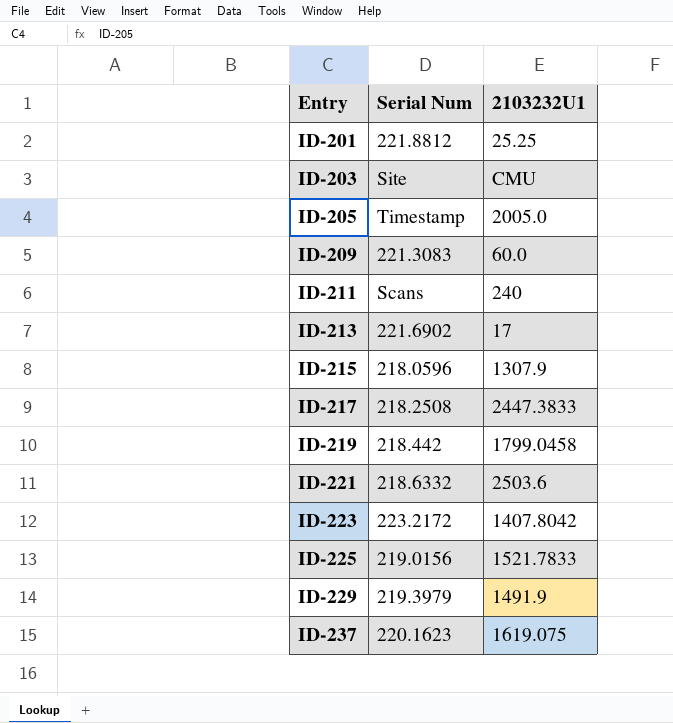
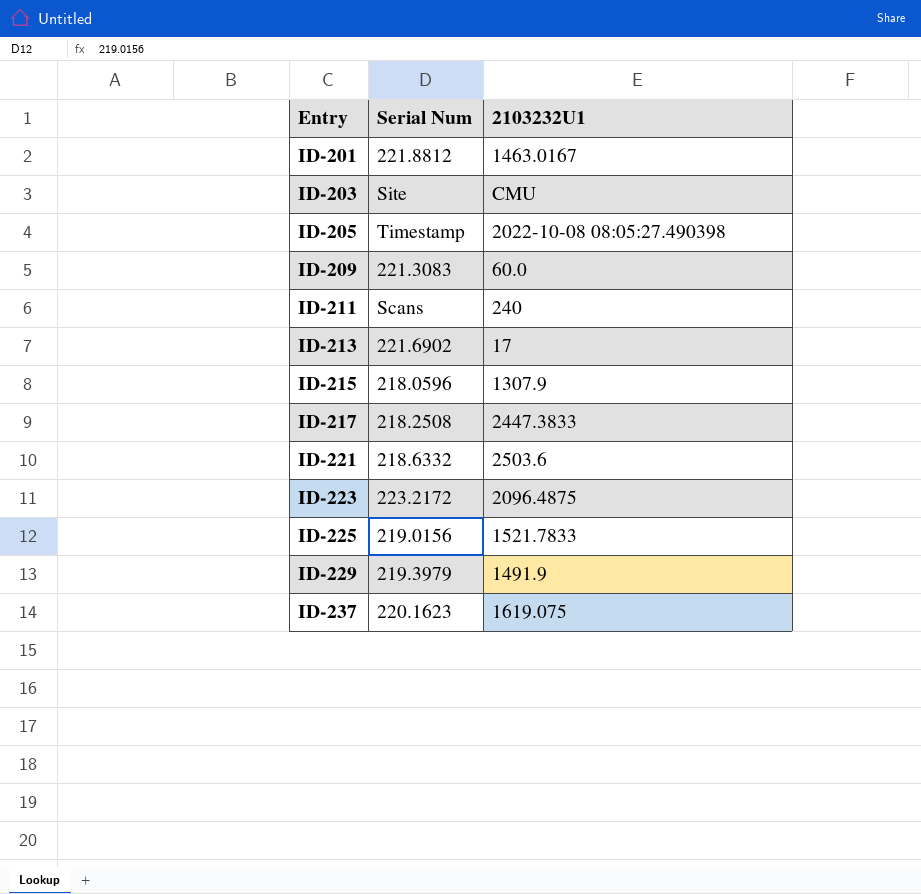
row ID-219: 218.442 | 1799.0458 -> none
ID-201 | 2103232U1: 25.25 -> 1463.0167
ID-205 | 2103232U1: 2005.0 -> 2022-10-08 08:05:27.490398
ID-223 | 2103232U1: 1407.8042 -> 2096.4875

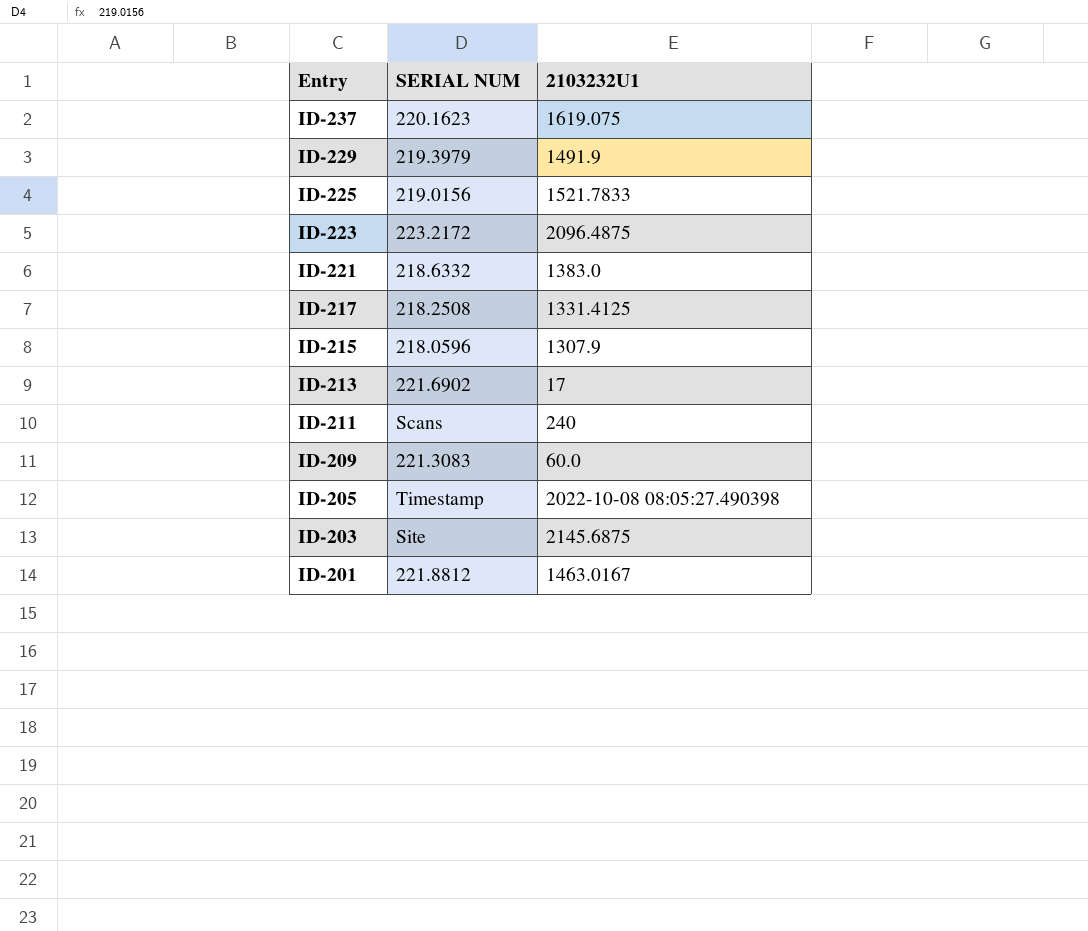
row order: Entry ascending -> Entry descending
column name: Serial Num -> SERIAL NUM
ID-221 | 2103232U1: 2503.6 -> 1383.0
ID-217 | 2103232U1: 2447.3833 -> 1331.4125
ID-203 | 2103232U1: CMU -> 2145.6875

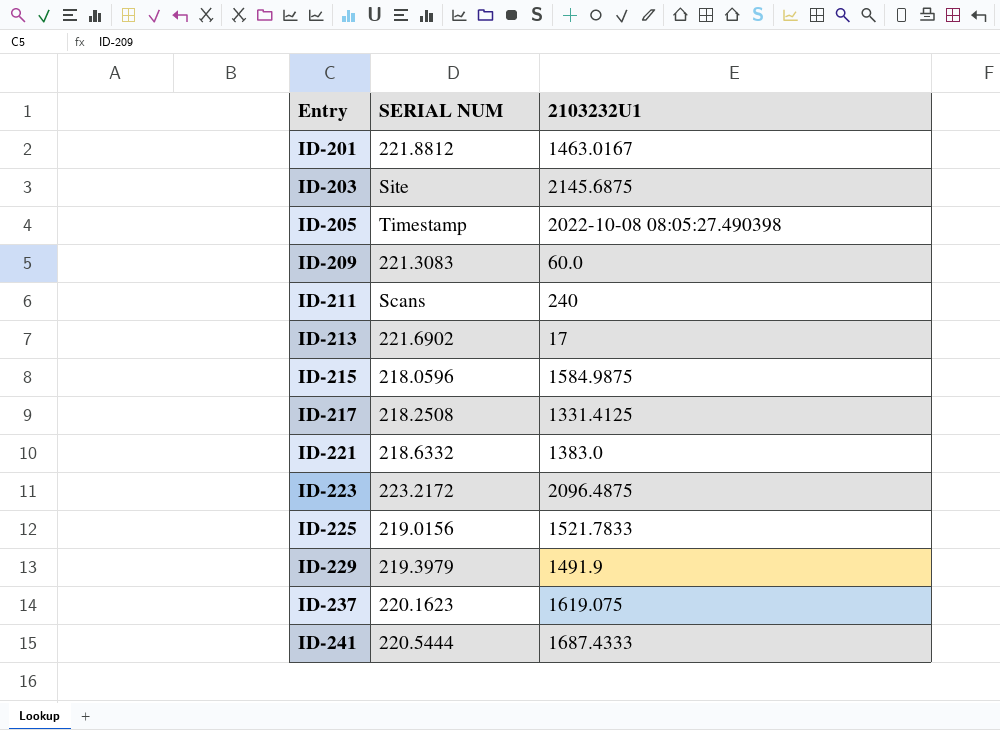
row order: Entry descending -> Entry ascending
ID-215 | 2103232U1: 1307.9 -> 1584.9875
row ID-241: none -> 220.5444 | 1687.4333

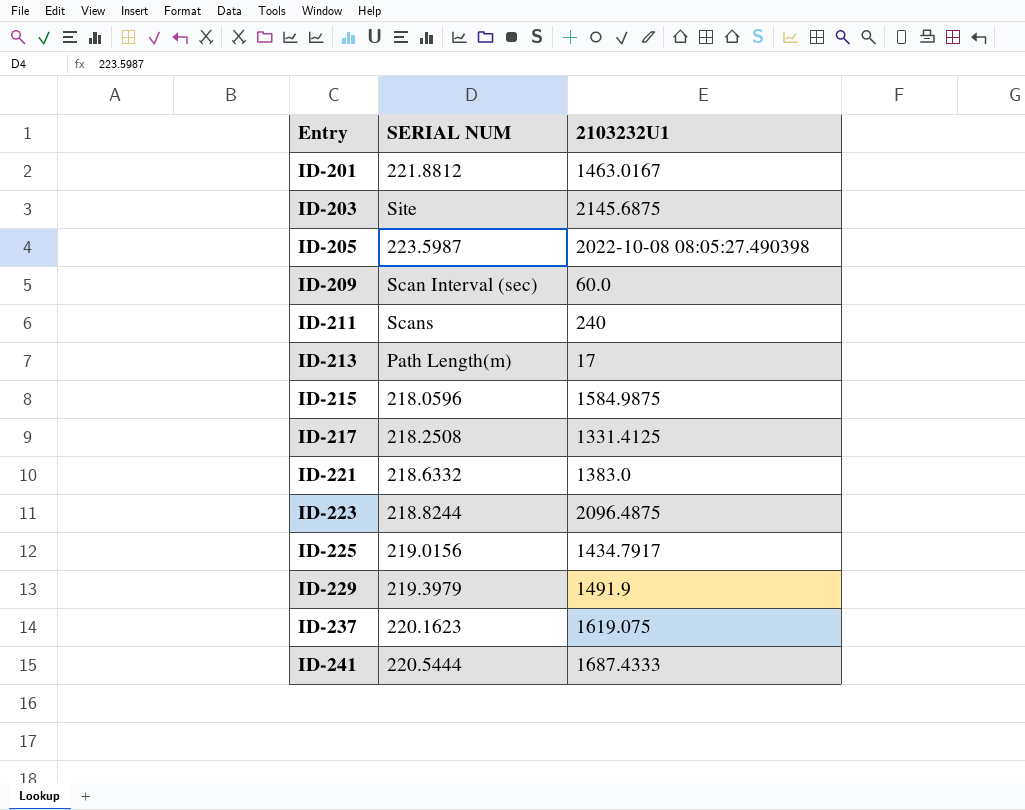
ID-205 | SERIAL NUM: Timestamp -> 223.5987
ID-209 | SERIAL NUM: 221.3083 -> Scan Interval (sec)
ID-213 | SERIAL NUM: 221.6902 -> Path Length(m)
ID-223 | SERIAL NUM: 223.2172 -> 218.8244
ID-225 | 2103232U1: 1521.7833 -> 1434.7917

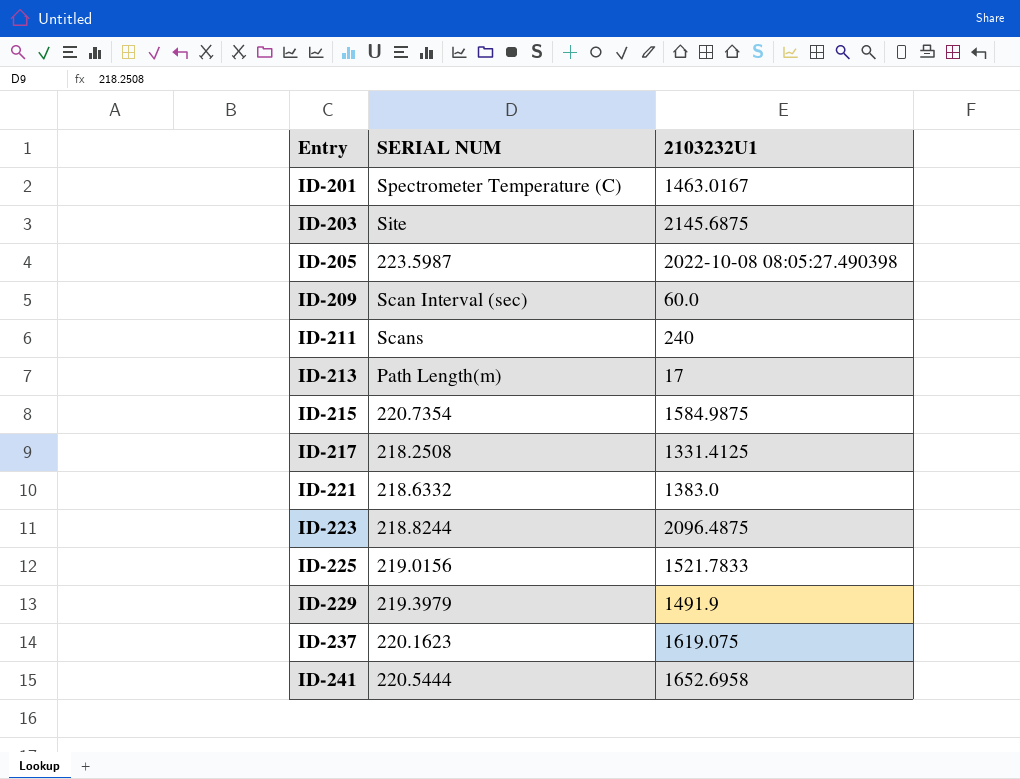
ID-201 | SERIAL NUM: 221.8812 -> Spectrometer Temperature (C)
ID-215 | SERIAL NUM: 218.0596 -> 220.7354
ID-225 | 2103232U1: 1434.7917 -> 1521.7833
ID-241 | 2103232U1: 1687.4333 -> 1652.6958

